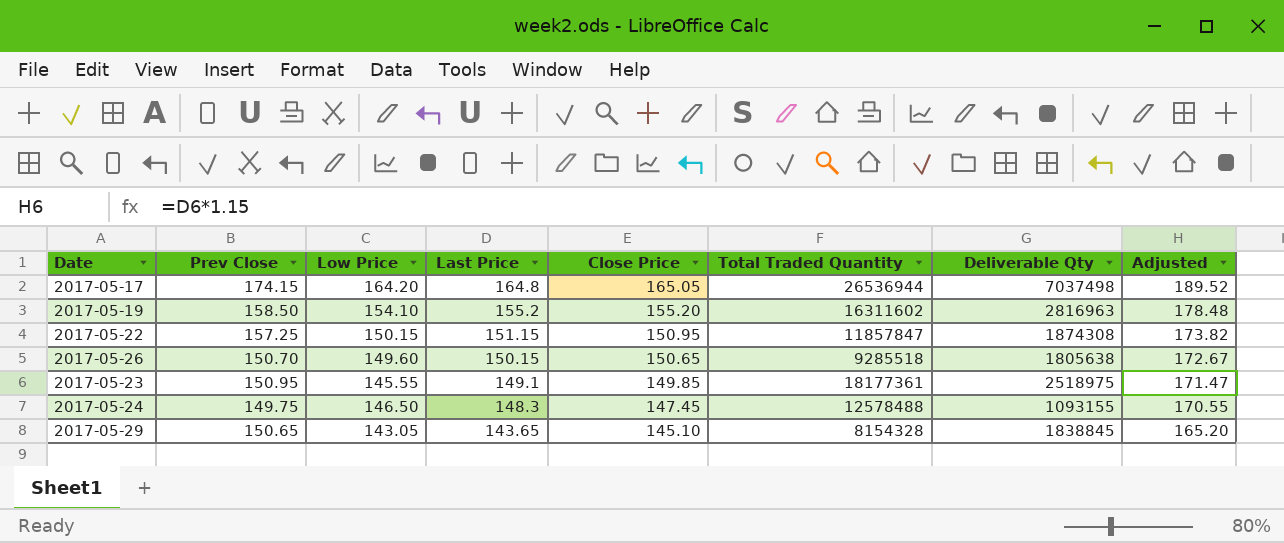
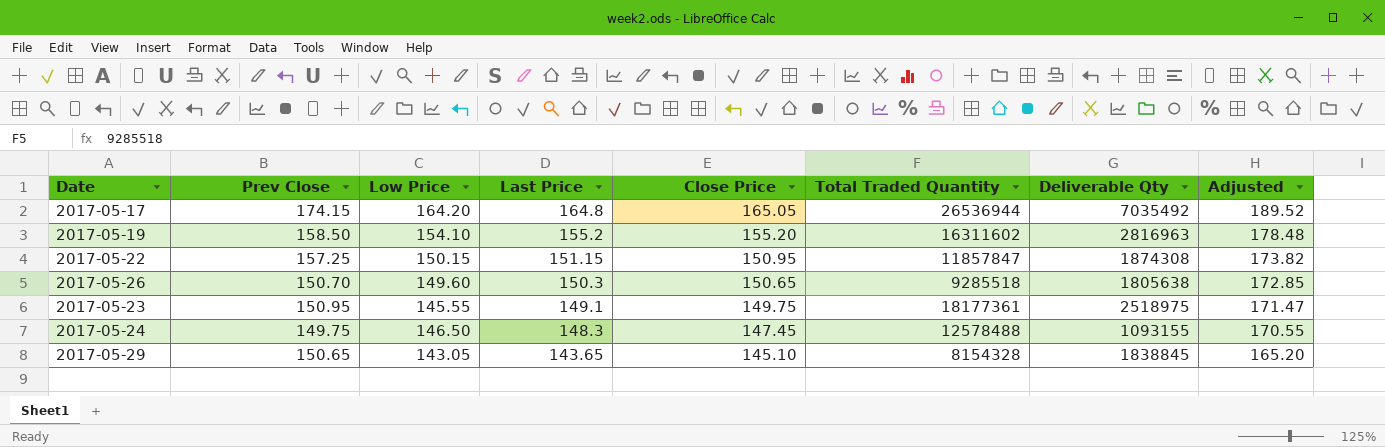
2017-05-17 | Deliverable Qty: 7037498 -> 7035492
2017-05-26 | Last Price: 150.15 -> 150.3
2017-05-26 | Adjusted: 172.67 -> 172.85
2017-05-23 | Close Price: 149.85 -> 149.75

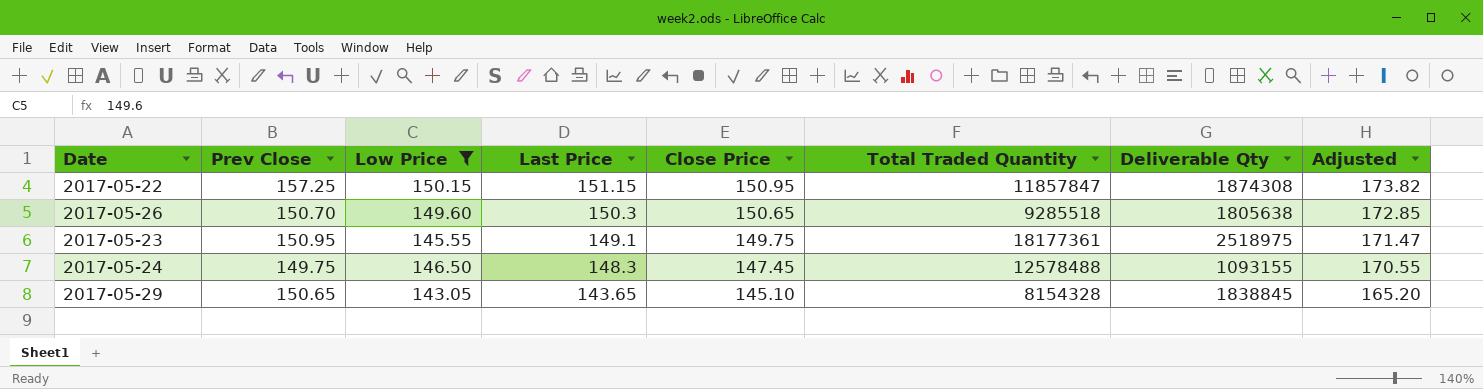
filter: none -> Low Price <= 150.15

